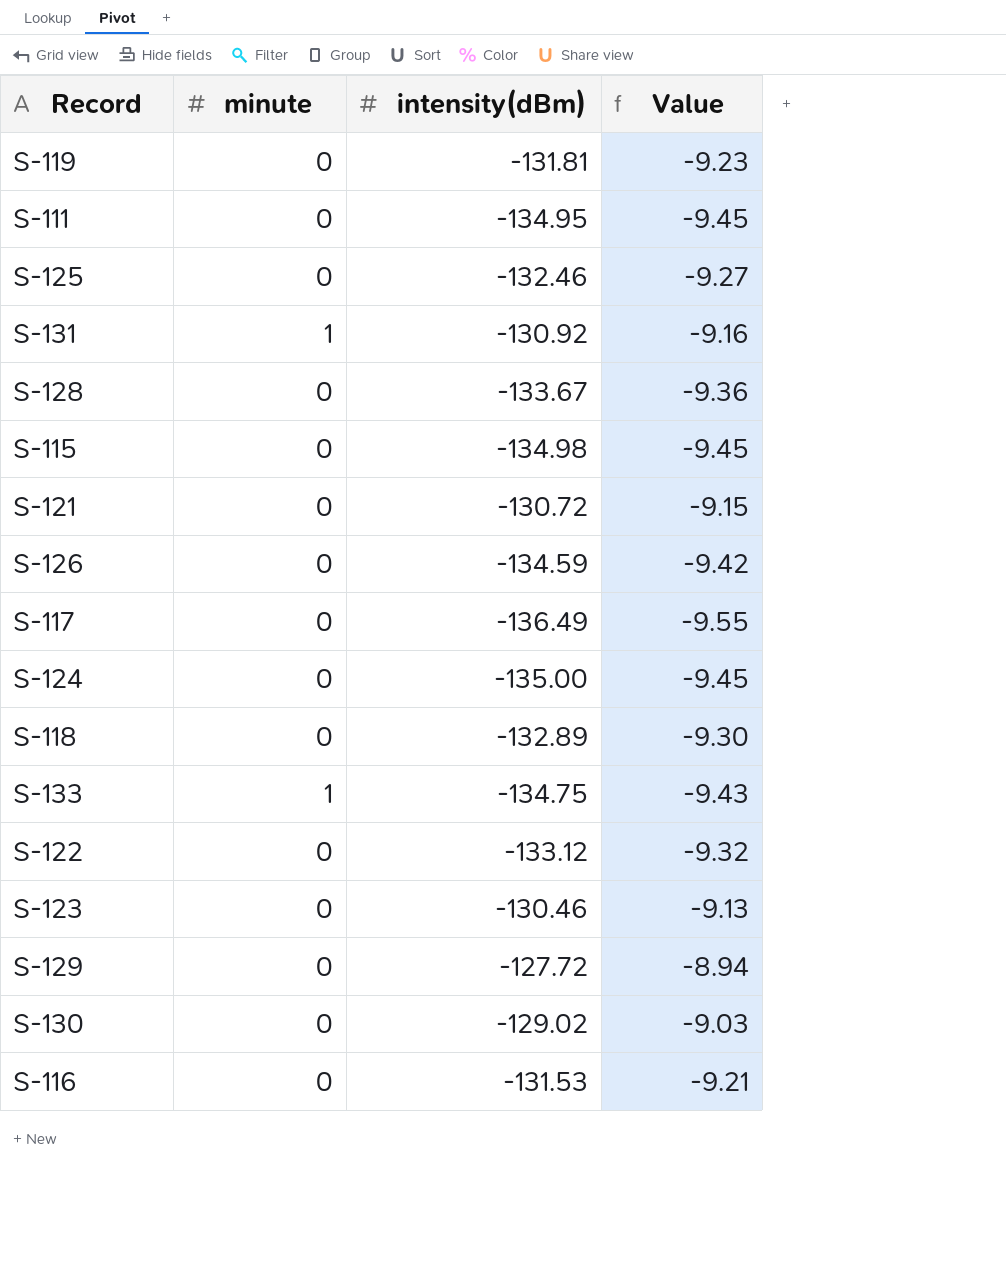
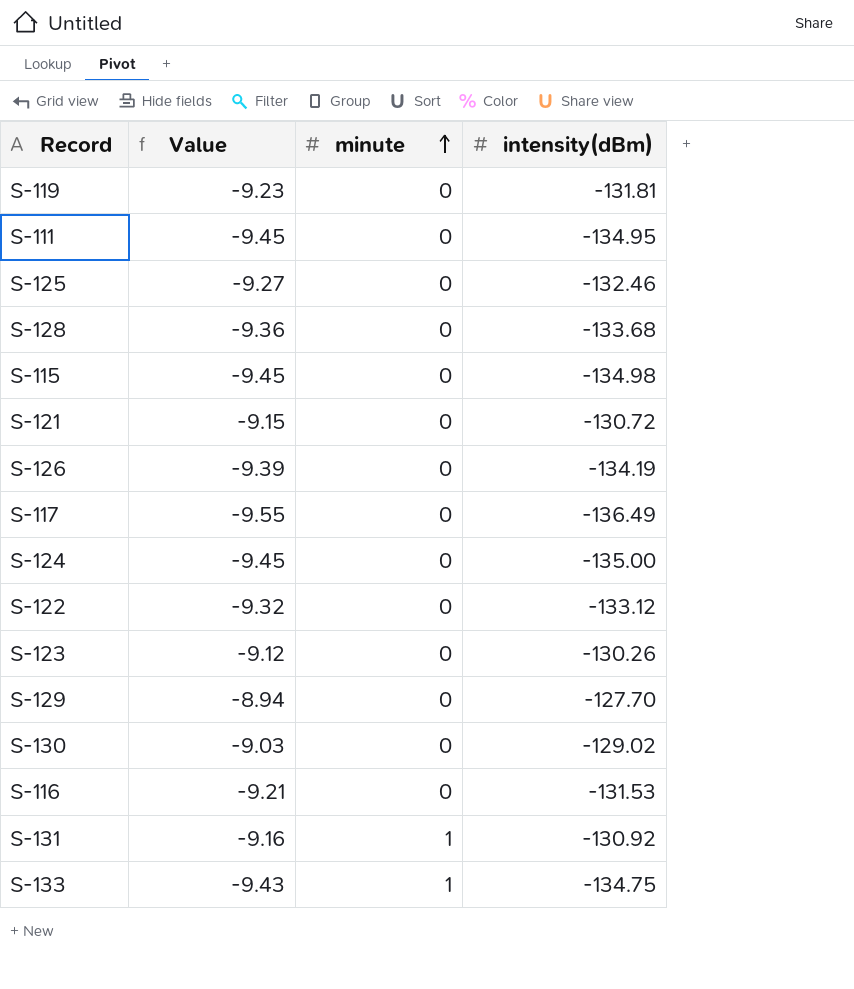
row order: none -> minute ascending
column Value | position: 4 -> 2
row S-118: 0 | -132.89 | -9.30 -> none
S-128 | intensity(dBm): -133.67 -> -133.68
S-126 | Value: -9.42 -> -9.39
S-126 | intensity(dBm): -134.59 -> -134.19
S-123 | Value: -9.13 -> -9.12
S-123 | intensity(dBm): -130.46 -> -130.26
S-129 | intensity(dBm): -127.72 -> -127.70

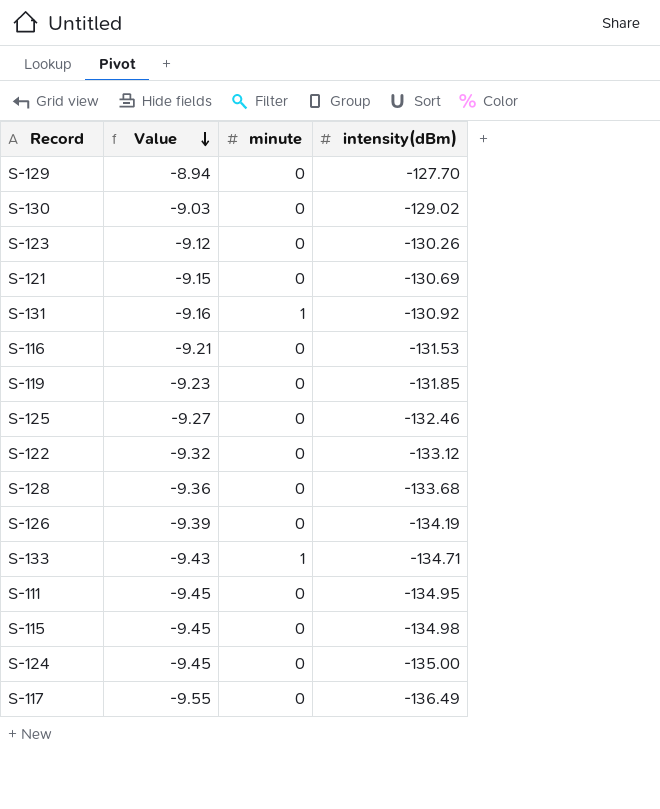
row order: minute ascending -> Value descending
S-121 | intensity(dBm): -130.72 -> -130.69
S-119 | intensity(dBm): -131.81 -> -131.85
S-133 | intensity(dBm): -134.75 -> -134.71

